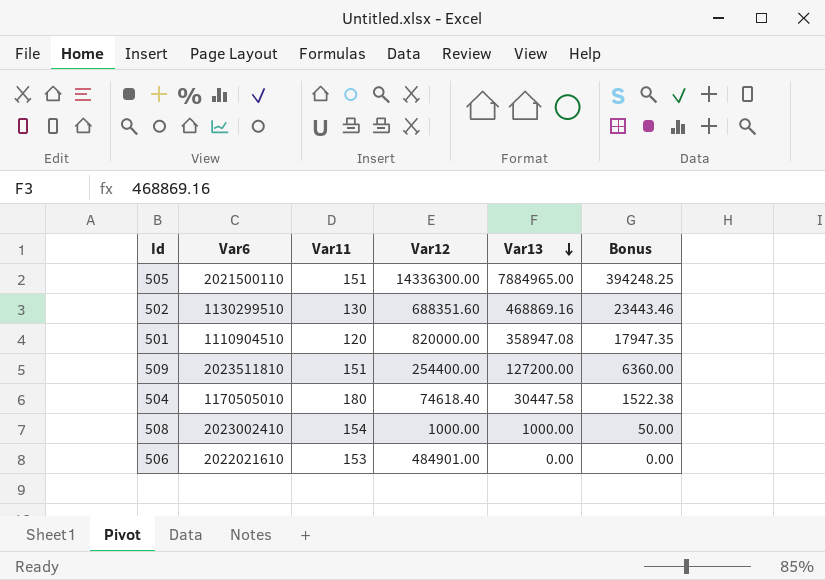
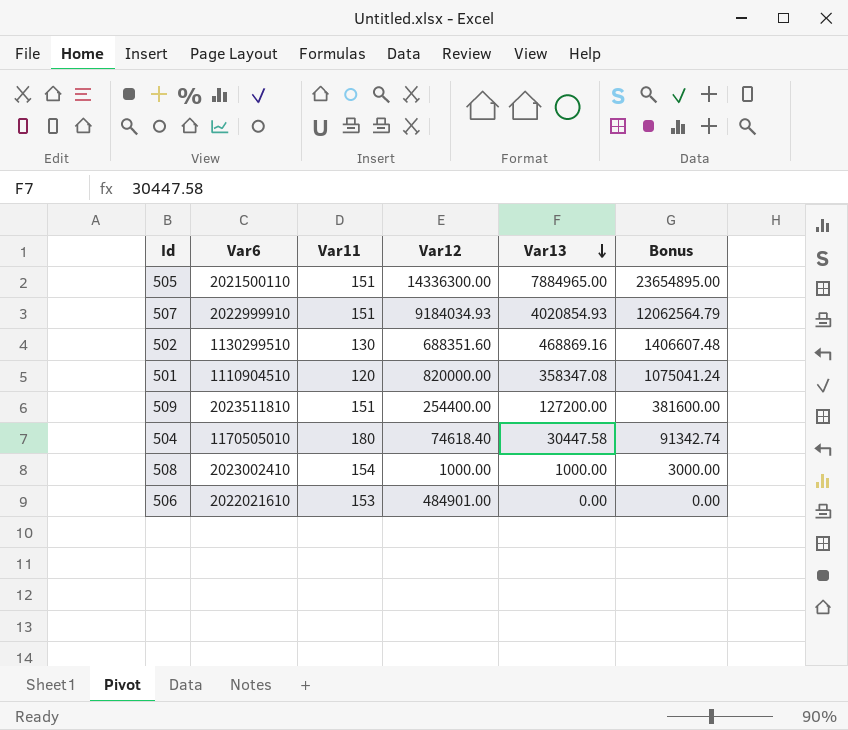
column Bonus | formula: [Var13] * 0.05 -> [Var13] * 3
row 507: none -> 2022999910 | 151 | 9184034.93 | 4020854.93 | 12062564.79
501 | Var13: 358947.08 -> 358347.08

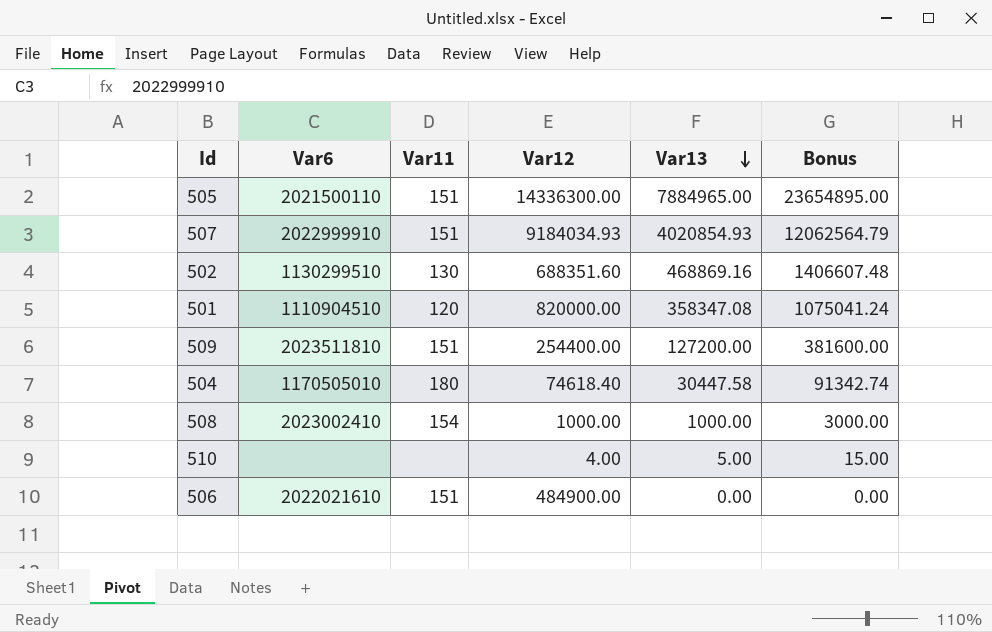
row 510: none -> none | none | 4.00 | 5.00 | 15.00
506 | Var11: 153 -> 151
506 | Var12: 484901.00 -> 484900.00

